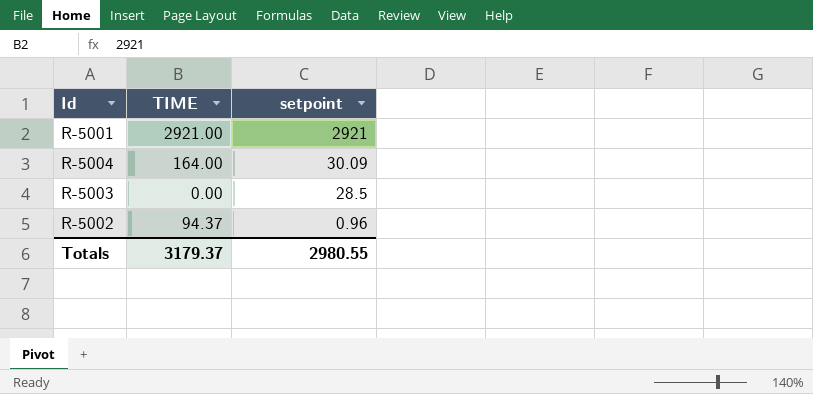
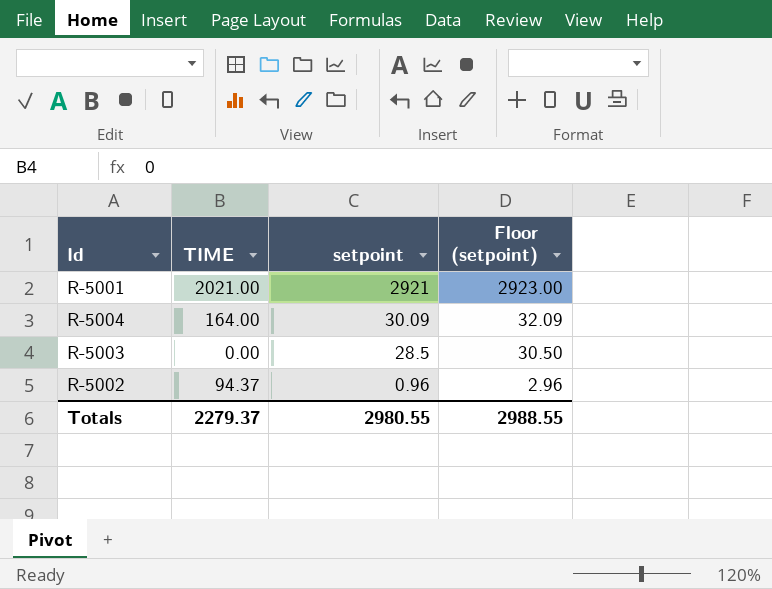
column Floor (setpoint) | formula: none -> [setpoint] + 2
R-5001 | TIME: 2921.00 -> 2021.00
Totals | TIME: 3179.37 -> 2279.37

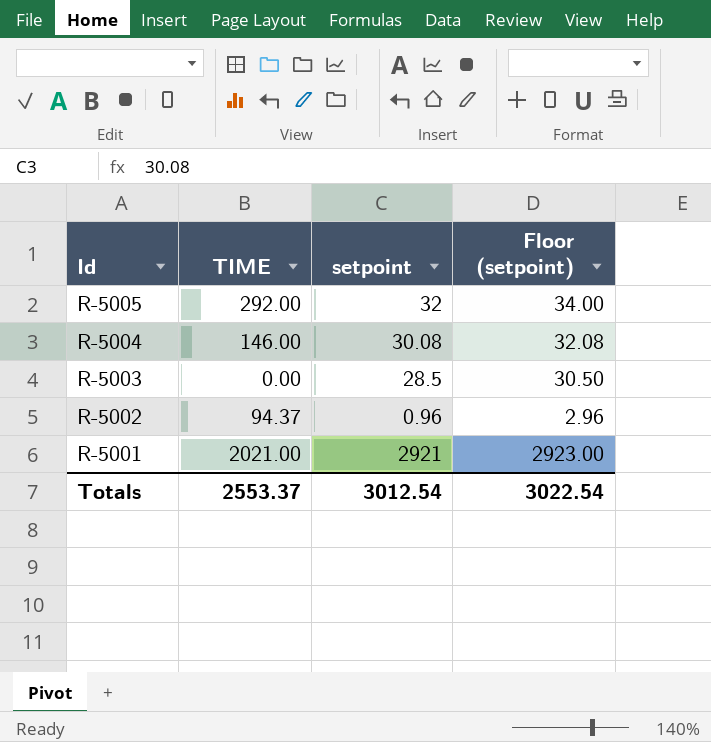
row order: setpoint descending -> Id descending
row R-5005: none -> 292.00 | 32 | 34.00
R-5004 | TIME: 164.00 -> 146.00
R-5004 | setpoint: 30.09 -> 30.08
R-5004 | Floor (setpoint): 32.09 -> 32.08
Totals | TIME: 2279.37 -> 2553.37
Totals | setpoint: 2980.55 -> 3012.54
Totals | Floor (setpoint): 2988.55 -> 3022.54

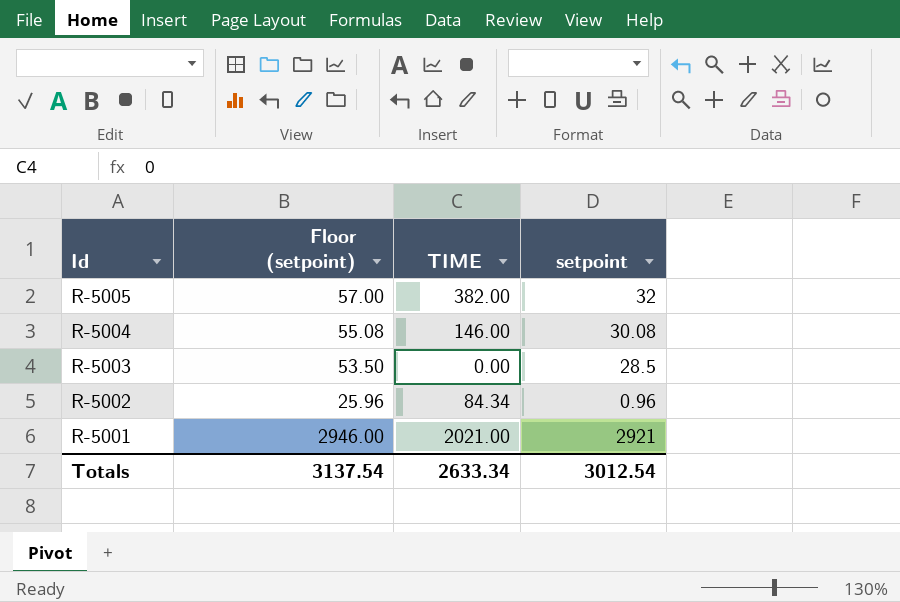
column Floor (setpoint) | formula: [setpoint] + 2 -> [setpoint] + 25
column Floor (setpoint) | position: 4 -> 2
R-5005 | TIME: 292.00 -> 382.00
R-5002 | TIME: 94.37 -> 84.34
Totals | Floor (setpoint): 3022.54 -> 3137.54
Totals | TIME: 2553.37 -> 2633.34

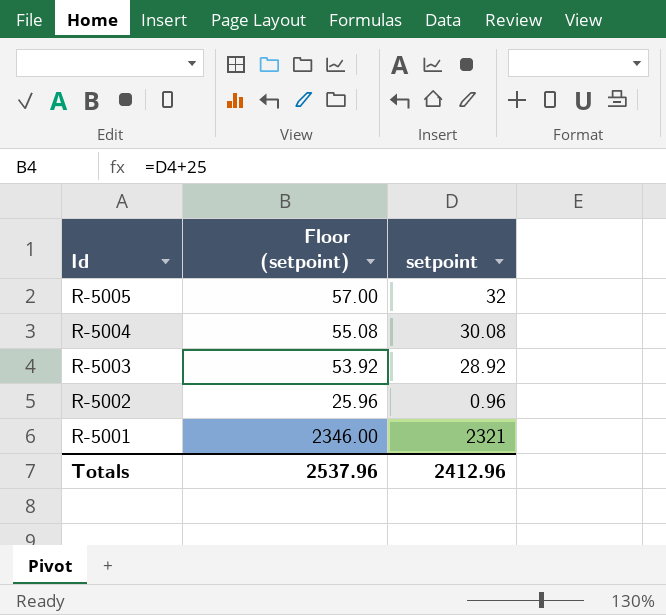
column TIME | position: 3 -> none
R-5003 | Floor (setpoint): 53.50 -> 53.92
R-5003 | setpoint: 28.5 -> 28.92
R-5001 | Floor (setpoint): 2946.00 -> 2346.00
R-5001 | setpoint: 2921 -> 2321
Totals | Floor (setpoint): 3137.54 -> 2537.96
Totals | setpoint: 3012.54 -> 2412.96

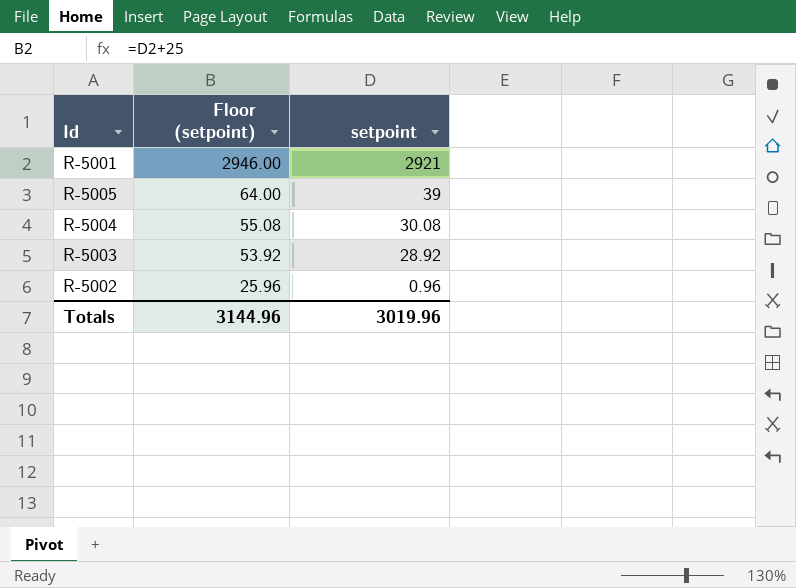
row order: Id descending -> Floor (setpoint) descending
R-5001 | Floor (setpoint): 2346.00 -> 2946.00
R-5001 | setpoint: 2321 -> 2921
R-5005 | Floor (setpoint): 57.00 -> 64.00
R-5005 | setpoint: 32 -> 39
Totals | Floor (setpoint): 2537.96 -> 3144.96
Totals | setpoint: 2412.96 -> 3019.96

